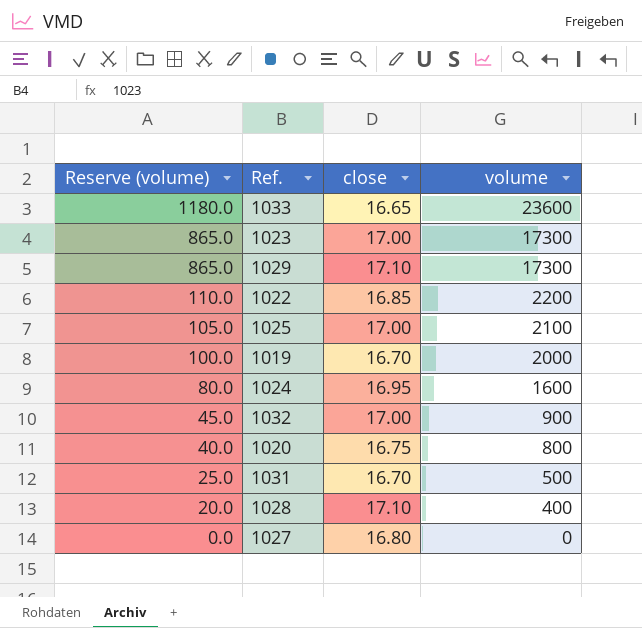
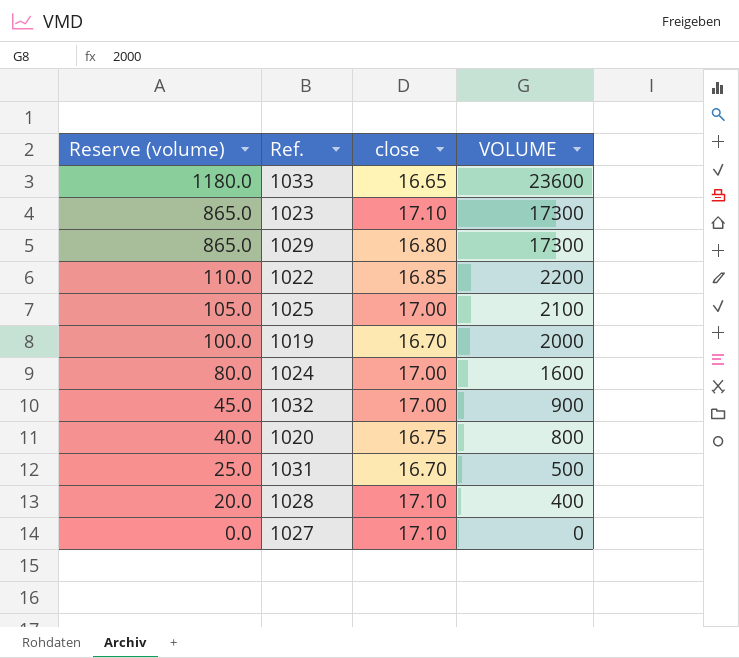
column name: volume -> VOLUME
1023 | close: 17.00 -> 17.10
1029 | close: 17.10 -> 16.80
1024 | close: 16.95 -> 17.00
1027 | close: 16.80 -> 17.10

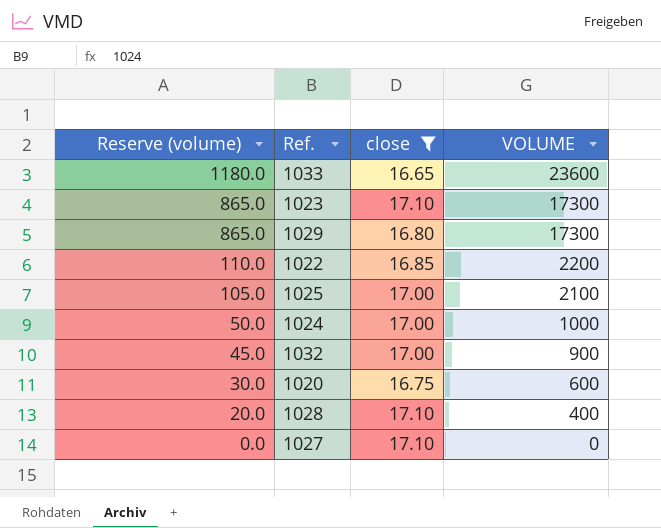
filter: none -> close != 16.70
1024 | Reserve (volume): 80.0 -> 50.0
1024 | VOLUME: 1600 -> 1000
1020 | Reserve (volume): 40.0 -> 30.0
1020 | VOLUME: 800 -> 600

